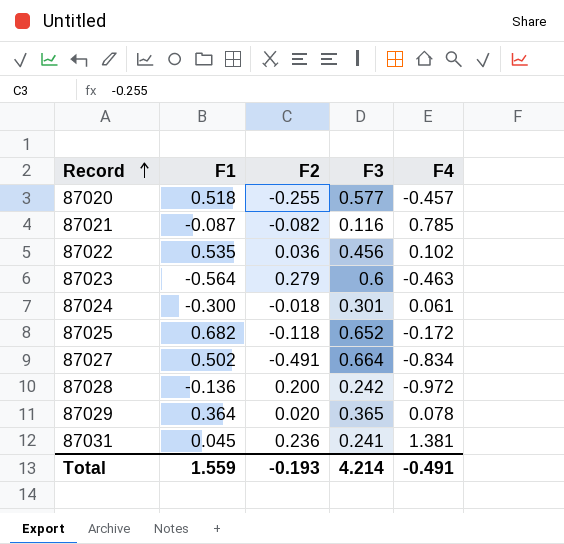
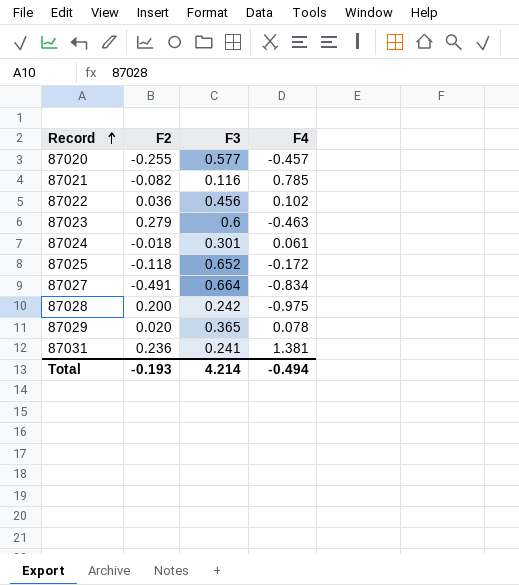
column F1 | position: 2 -> none
87028 | F4: -0.972 -> -0.975
Total | F4: -0.491 -> -0.494

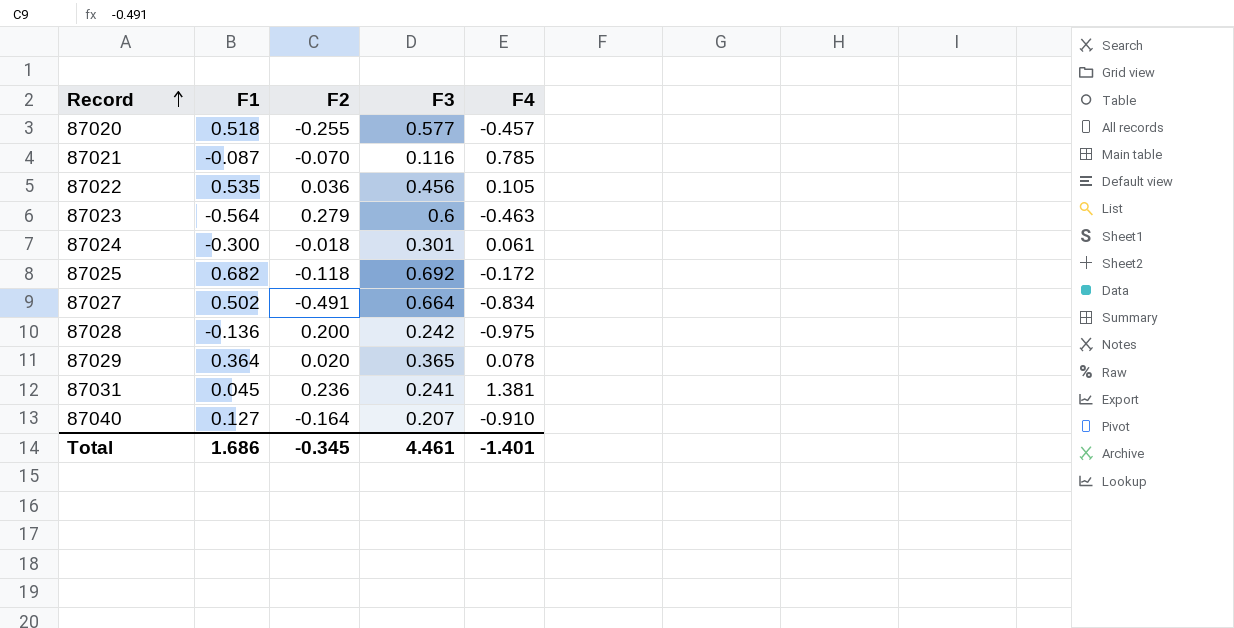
column F1 | position: none -> 2
87021 | F2: -0.082 -> -0.070
87022 | F4: 0.102 -> 0.105
87025 | F3: 0.652 -> 0.692
row 87040: none -> 0.127 | -0.164 | 0.207 | -0.910
Total | F2: -0.193 -> -0.345
Total | F3: 4.214 -> 4.461
Total | F4: -0.494 -> -1.401

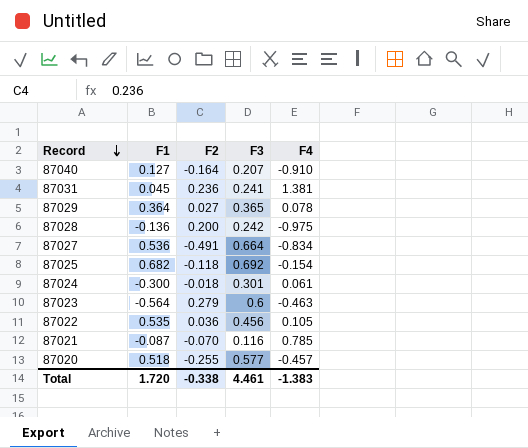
row order: Record ascending -> Record descending
87029 | F2: 0.020 -> 0.027
87027 | F1: 0.502 -> 0.536
87025 | F4: -0.172 -> -0.154
Total | F1: 1.686 -> 1.720
Total | F2: -0.345 -> -0.338
Total | F4: -1.401 -> -1.383

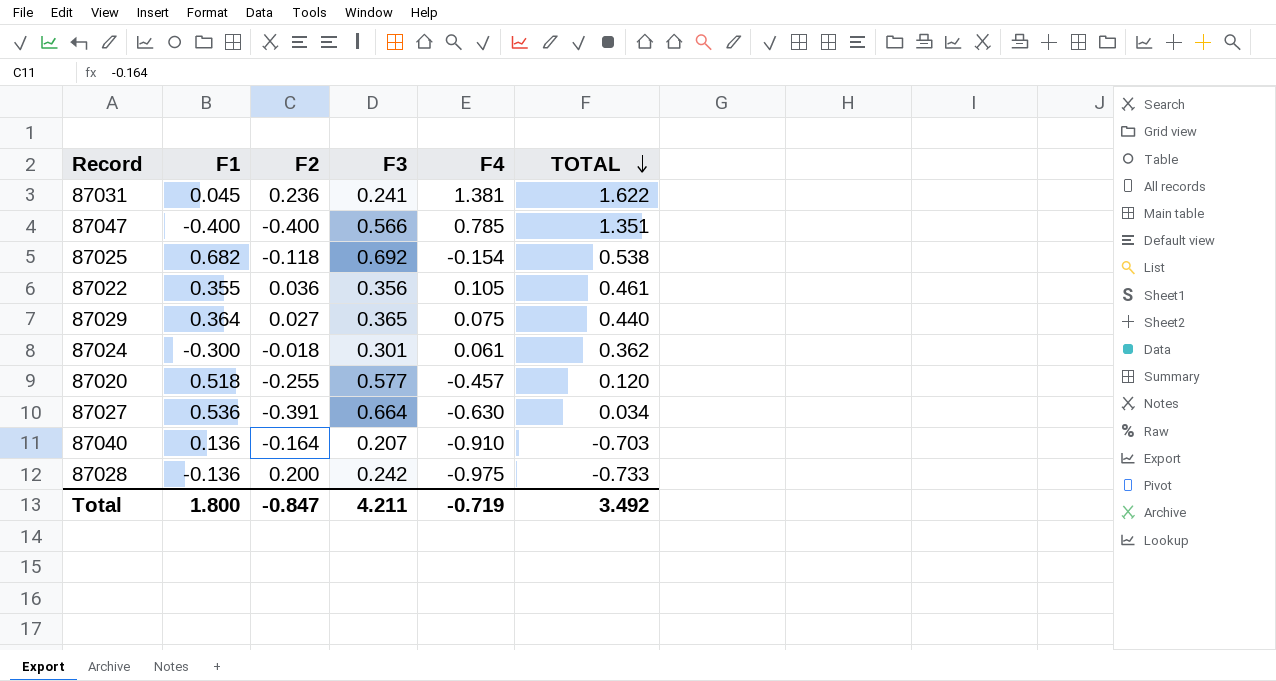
row order: Record descending -> TOTAL descending
column TOTAL | formula: none -> [F3] + [F4]
row 87023: -0.564 | 0.279 | 0.6 | -0.463 -> none
row 87021: -0.087 | -0.070 | 0.116 | 0.785 -> none
row 87047: none -> -0.400 | -0.400 | 0.566 | 0.785 | 1.351
87022 | F1: 0.535 -> 0.355
87022 | F3: 0.456 -> 0.356
87029 | F4: 0.078 -> 0.075
87027 | F2: -0.491 -> -0.391
87027 | F4: -0.834 -> -0.630
87040 | F1: 0.127 -> 0.136
Total | F1: 1.720 -> 1.800
Total | F2: -0.338 -> -0.847
Total | F3: 4.461 -> 4.211
Total | F4: -1.383 -> -0.719

